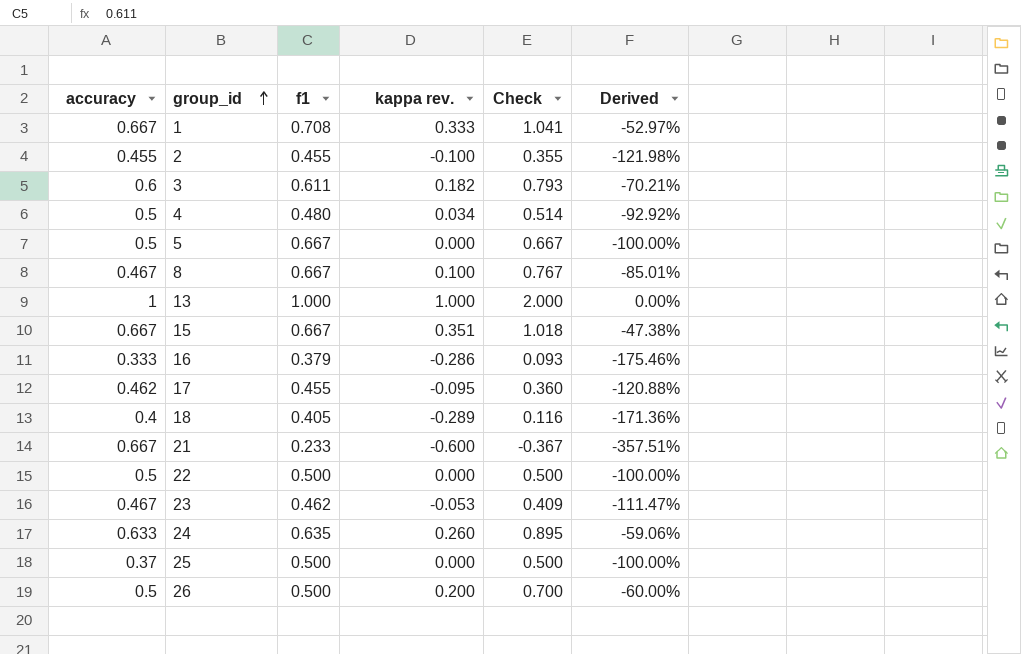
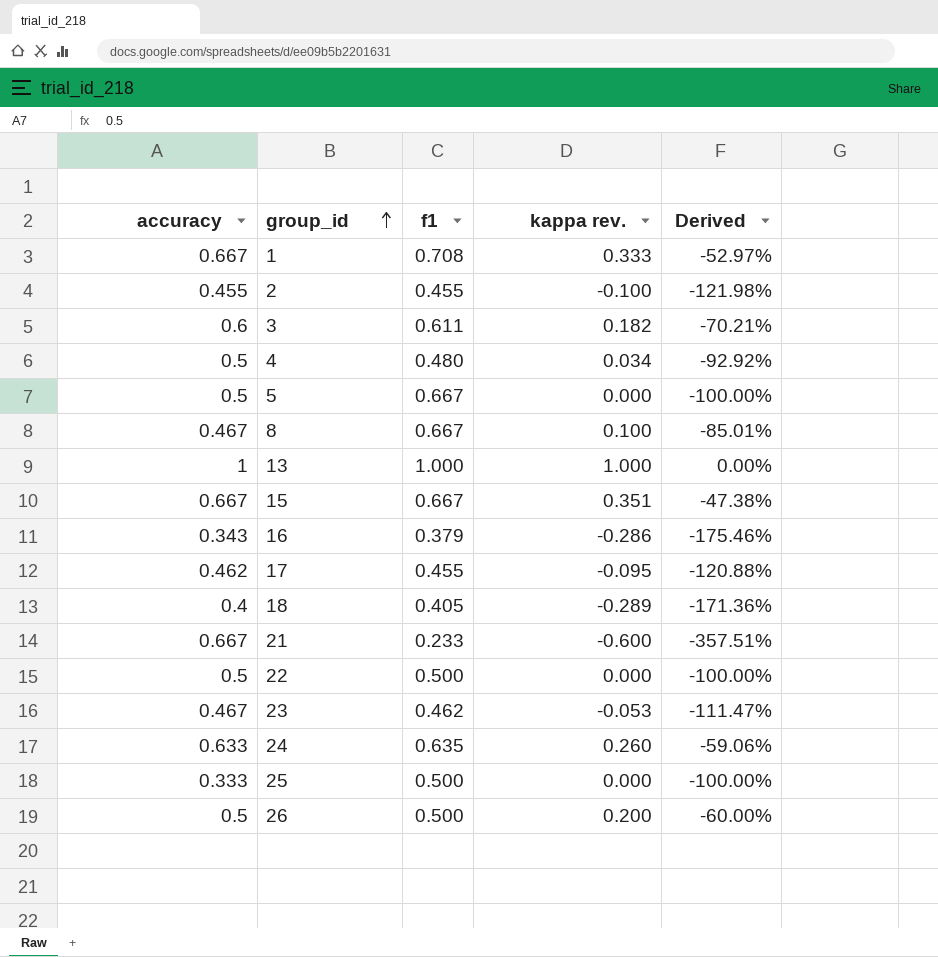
column Check | formula: [f1] + [kappa rev.] -> none
16 | accuracy: 0.333 -> 0.343
25 | accuracy: 0.37 -> 0.333

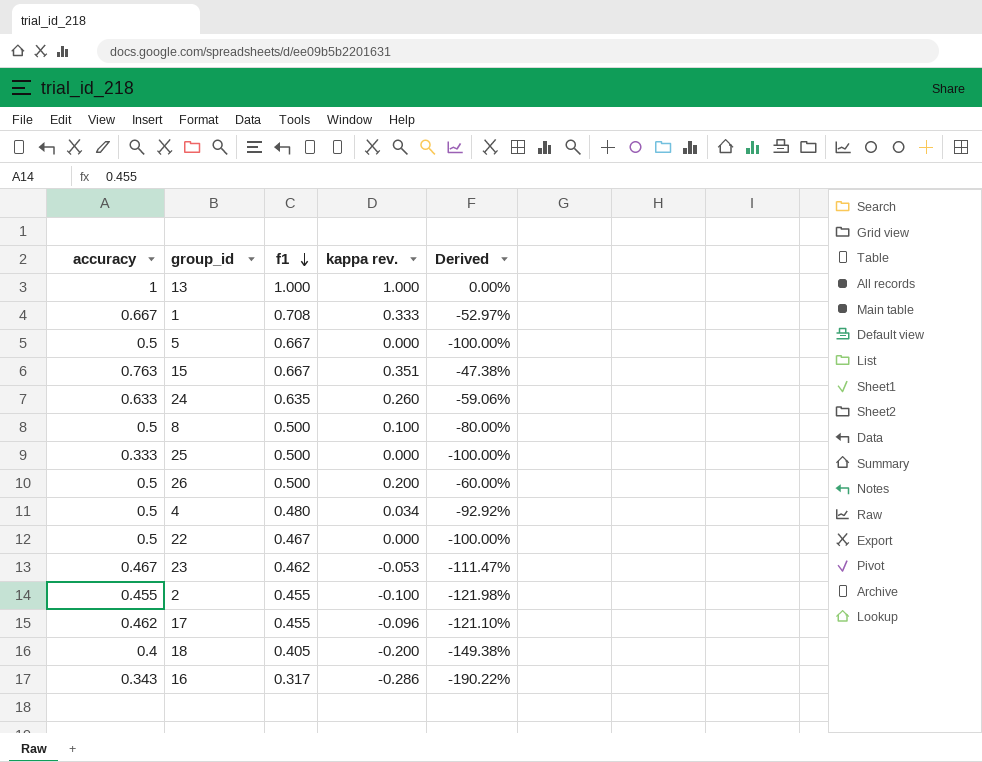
row order: group_id ascending -> f1 descending
row 3: 0.6 | 0.611 | 0.182 | -70.21% -> none
row 21: 0.667 | 0.233 | -0.600 | -357.51% -> none
15 | accuracy: 0.667 -> 0.763
8 | accuracy: 0.467 -> 0.5
8 | f1: 0.667 -> 0.500
8 | Derived: -85.01% -> -80.00%
22 | f1: 0.500 -> 0.467
17 | kappa rev.: -0.095 -> -0.096
17 | Derived: -120.88% -> -121.10%
18 | kappa rev.: -0.289 -> -0.200
18 | Derived: -171.36% -> -149.38%
16 | f1: 0.379 -> 0.317
16 | Derived: -175.46% -> -190.22%

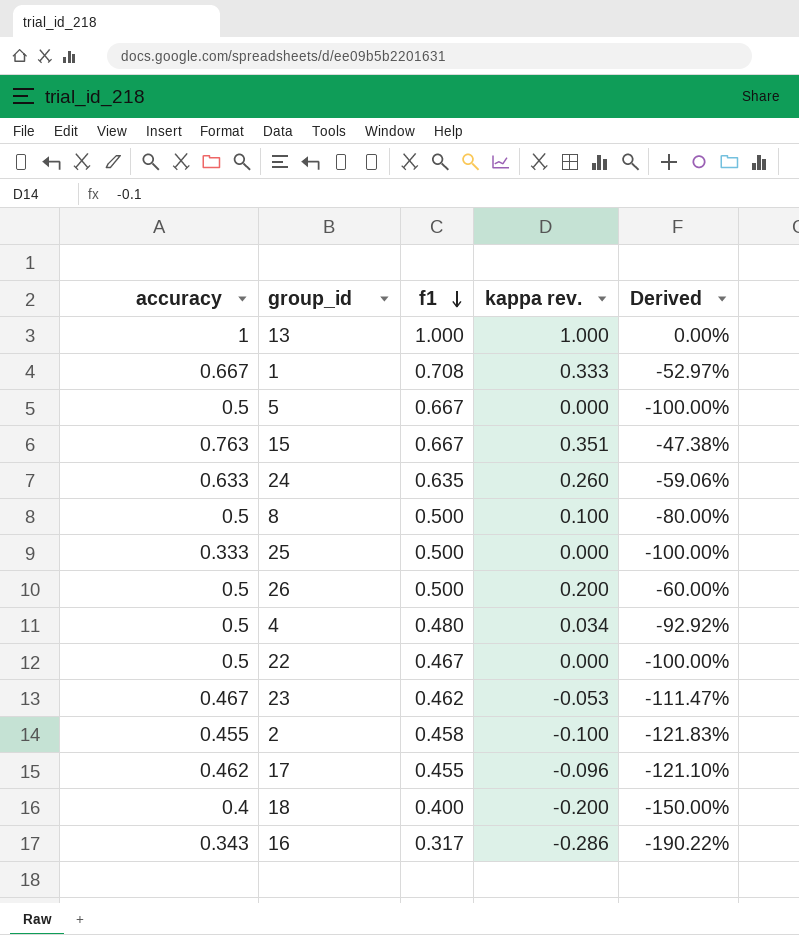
2 | f1: 0.455 -> 0.458
2 | Derived: -121.98% -> -121.83%
18 | f1: 0.405 -> 0.400
18 | Derived: -149.38% -> -150.00%

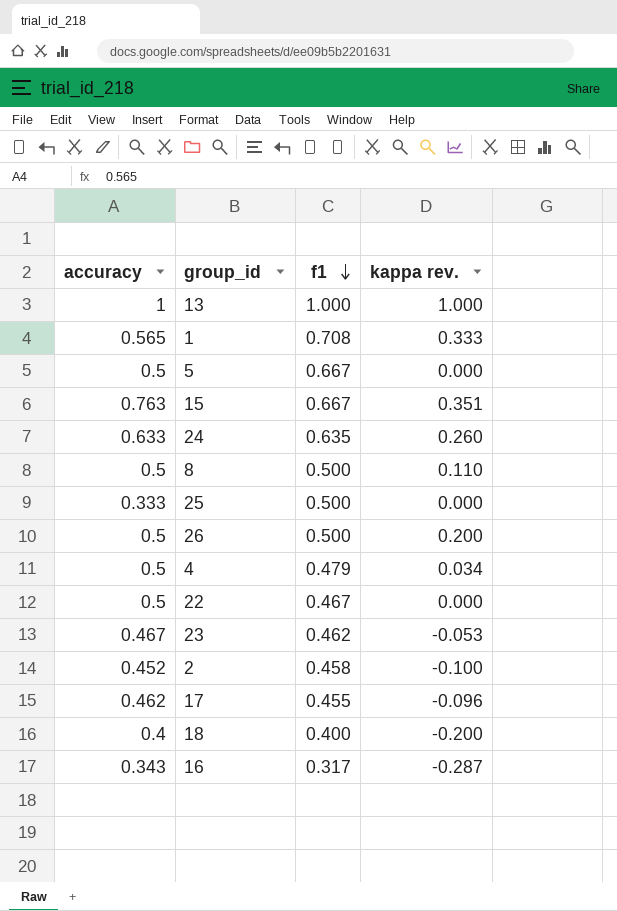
column Derived | formula: ([kappa rev.] - [f1]) / [f1] -> none
1 | accuracy: 0.667 -> 0.565
8 | kappa rev.: 0.100 -> 0.110
4 | f1: 0.480 -> 0.479
2 | accuracy: 0.455 -> 0.452
16 | kappa rev.: -0.286 -> -0.287

